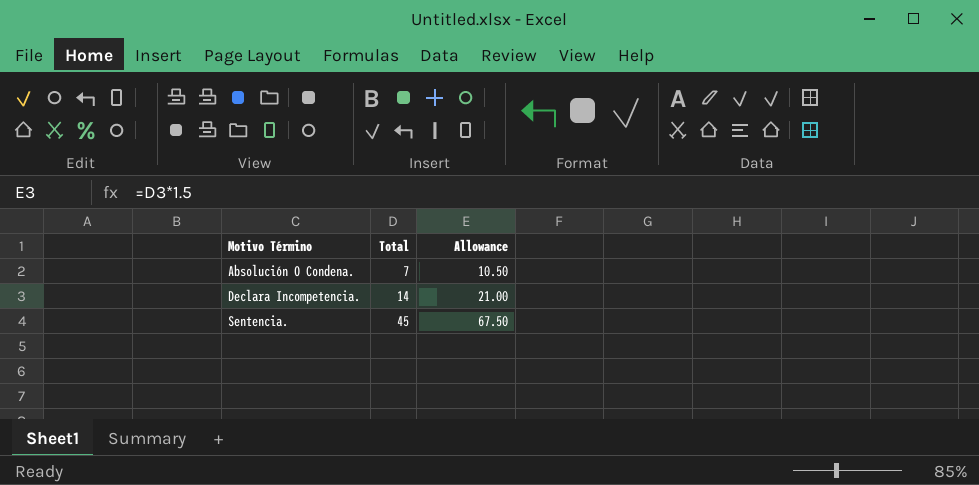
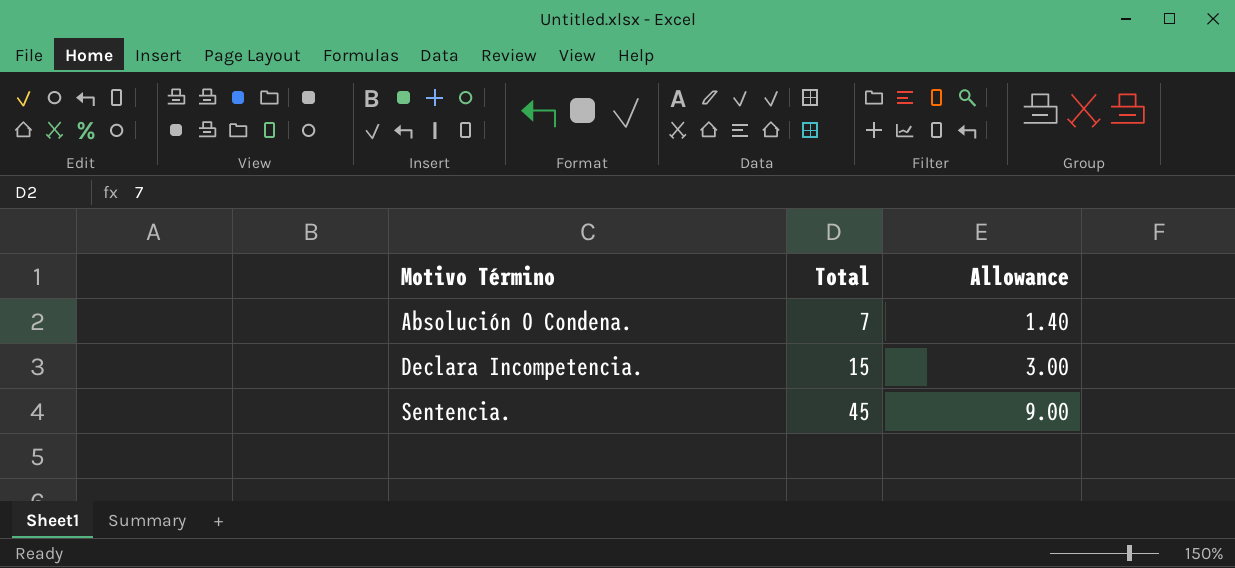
column Allowance | formula: [Total] * 1.5 -> [Total] * 0.2
Declara Incompetencia. | Total: 14 -> 15

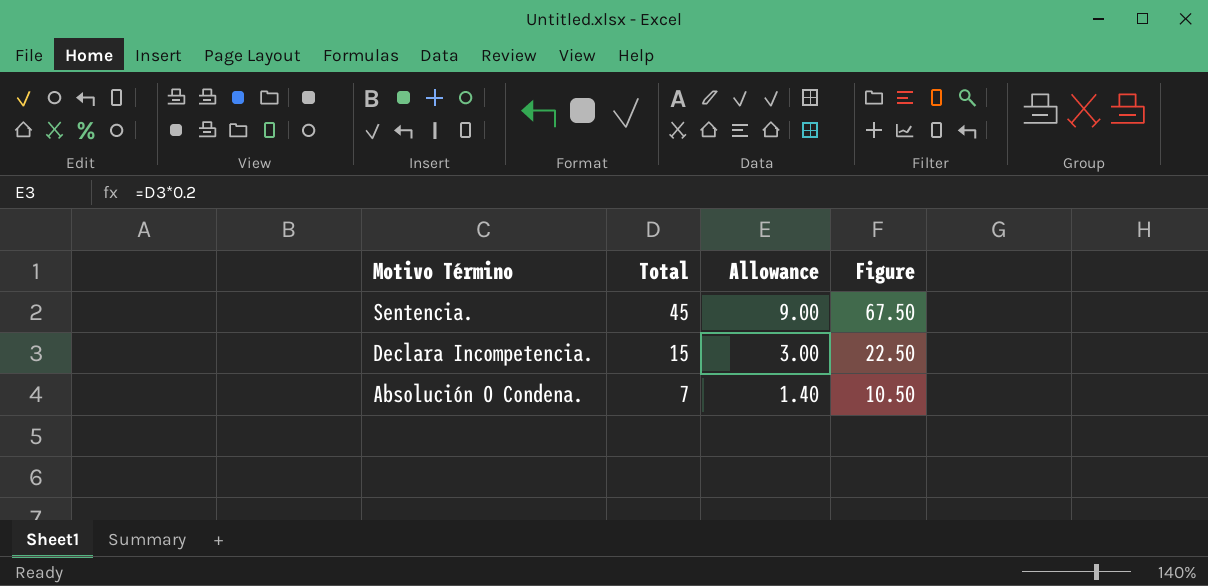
row order: Motivo Término ascending -> Motivo Término descending
column Figure | formula: none -> [Total] * 1.5

